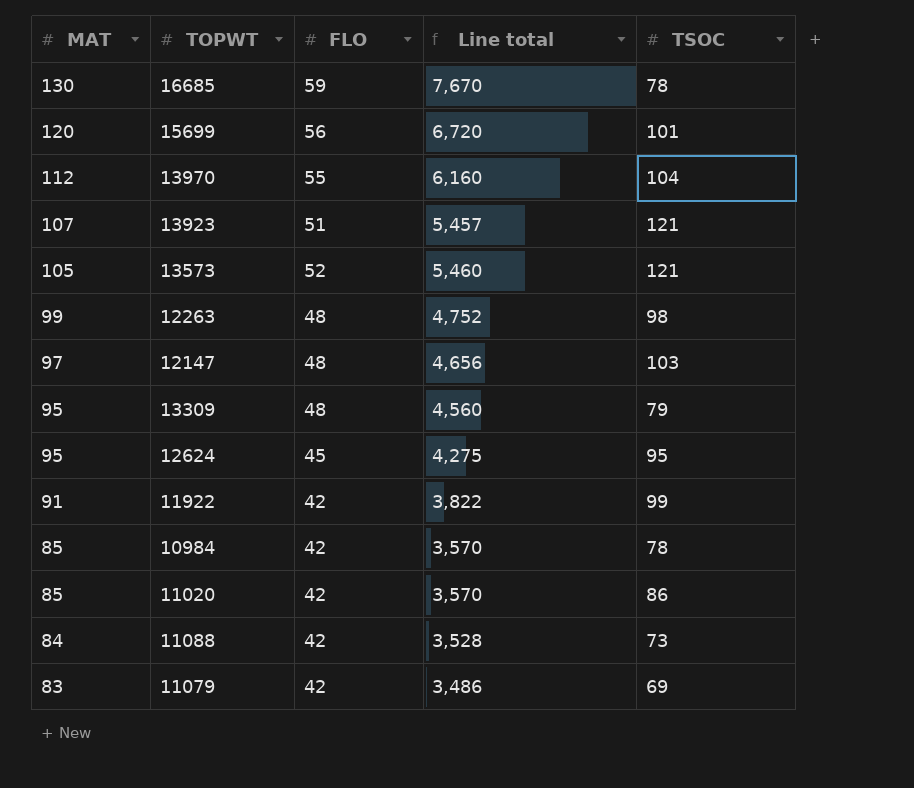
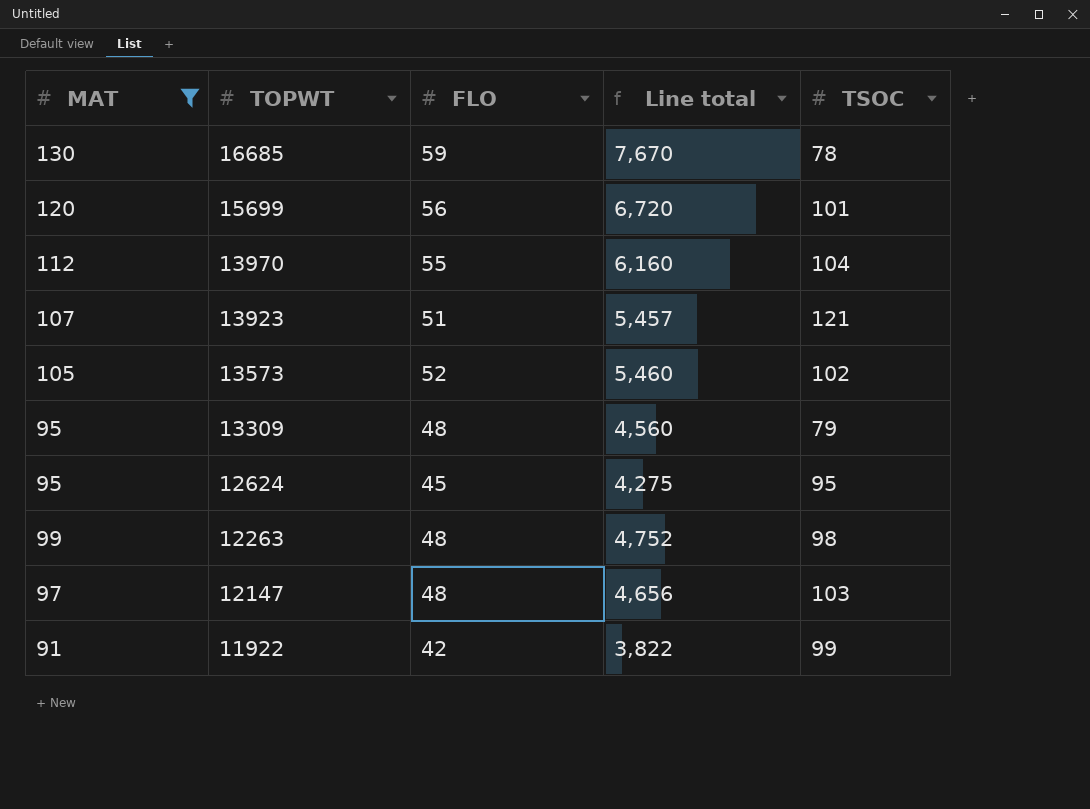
filter: none -> MAT >= 91
row order: MAT descending -> TOPWT descending
13573 | TSOC: 121 -> 102

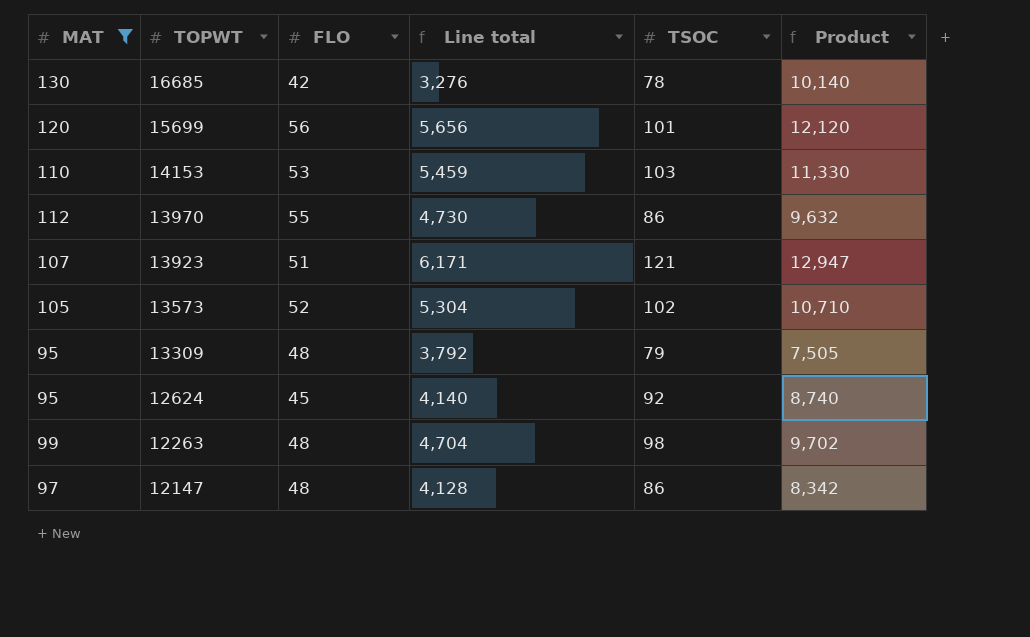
column Line total | formula: [MAT] * [FLO] -> [FLO] * [TSOC]
column Product | formula: none -> [MAT] * [TSOC]
row 11922: 91 | 42 | 3,822 | 99 -> none
16685 | FLO: 59 -> 42
row 14153: none -> 110 | 53 | 5,459 | 103 | 11,330
13970 | TSOC: 104 -> 86
12624 | TSOC: 95 -> 92
12147 | TSOC: 103 -> 86

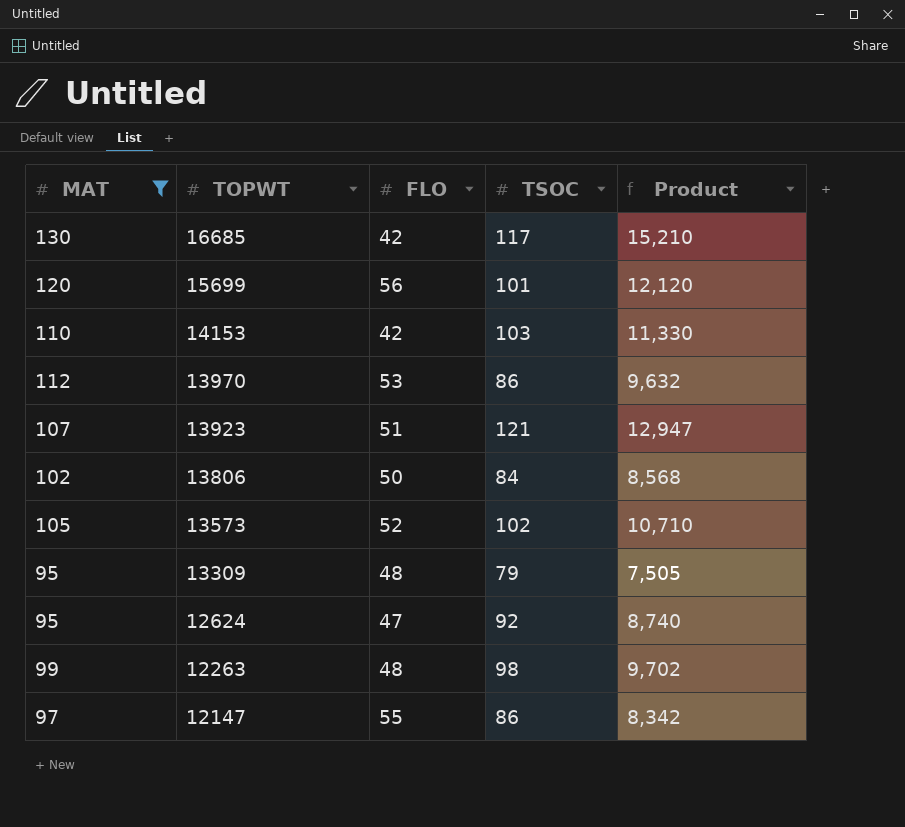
column Line total | formula: [FLO] * [TSOC] -> none
16685 | TSOC: 78 -> 117
16685 | Product: 10,140 -> 15,210
14153 | FLO: 53 -> 42
13970 | FLO: 55 -> 53
row 13806: none -> 102 | 50 | 84 | 8,568
12624 | FLO: 45 -> 47
12147 | FLO: 48 -> 55

